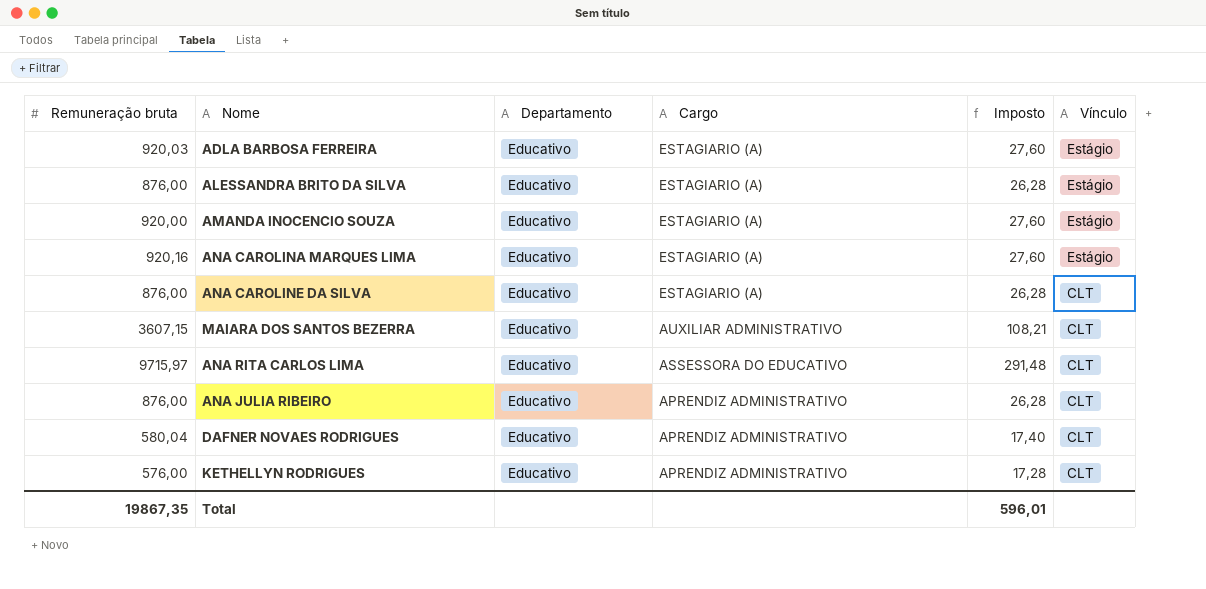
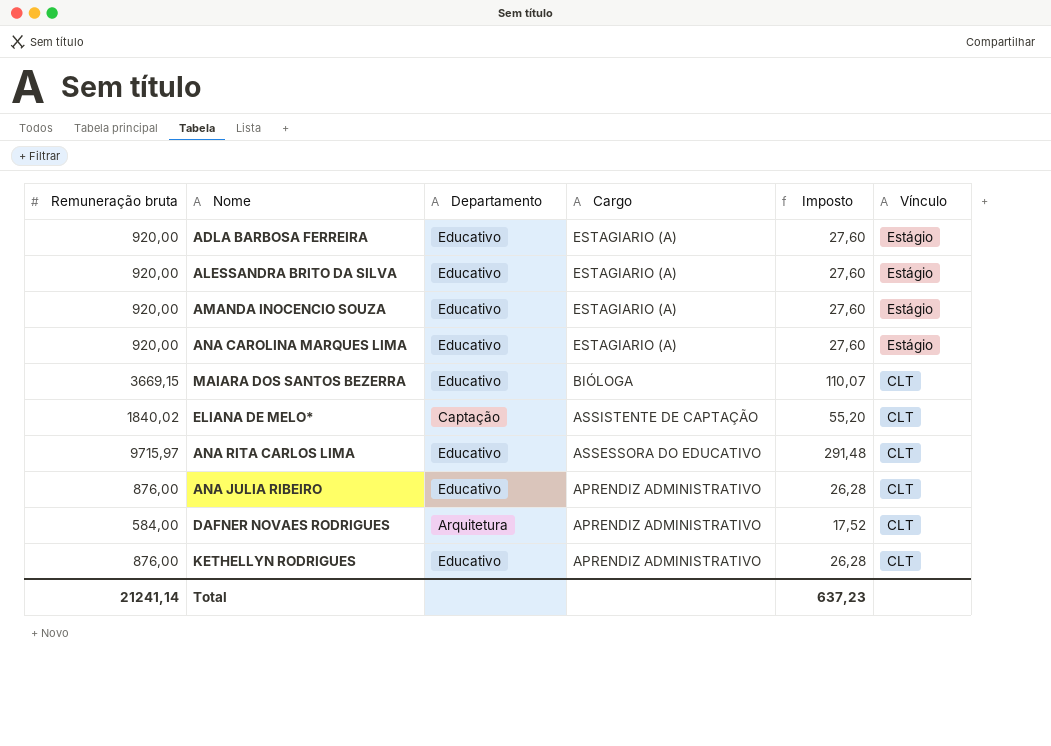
row ANA CAROLINE DA SILVA: 876,00 | Educativo | ESTAGIARIO (A) | 26,28 | CLT -> none
ADLA BARBOSA FERREIRA | Remuneração bruta: 920,03 -> 920,00
ALESSANDRA BRITO DA SILVA | Remuneração bruta: 876,00 -> 920,00
ALESSANDRA BRITO DA SILVA | Imposto: 26,28 -> 27,60
ANA CAROLINA MARQUES LIMA | Remuneração bruta: 920,16 -> 920,00
MAIARA DOS SANTOS BEZERRA | Remuneração bruta: 3607,15 -> 3669,15
MAIARA DOS SANTOS BEZERRA | Cargo: AUXILIAR ADMINISTRATIVO -> BIÓLOGA
MAIARA DOS SANTOS BEZERRA | Imposto: 108,21 -> 110,07
row ELIANA DE MELO*: none -> 1840,02 | Captação | ASSISTENTE DE CAPTAÇÃO | 55,20 | CLT
DAFNER NOVAES RODRIGUES | Remuneração bruta: 580,04 -> 584,00
DAFNER NOVAES RODRIGUES | Departamento: Educativo -> Arquitetura
DAFNER NOVAES RODRIGUES | Imposto: 17,40 -> 17,52
KETHELLYN RODRIGUES | Remuneração bruta: 576,00 -> 876,00
KETHELLYN RODRIGUES | Imposto: 17,28 -> 26,28
Total | Remuneração bruta: 19867,35 -> 21241,14
Total | Imposto: 596,01 -> 637,23

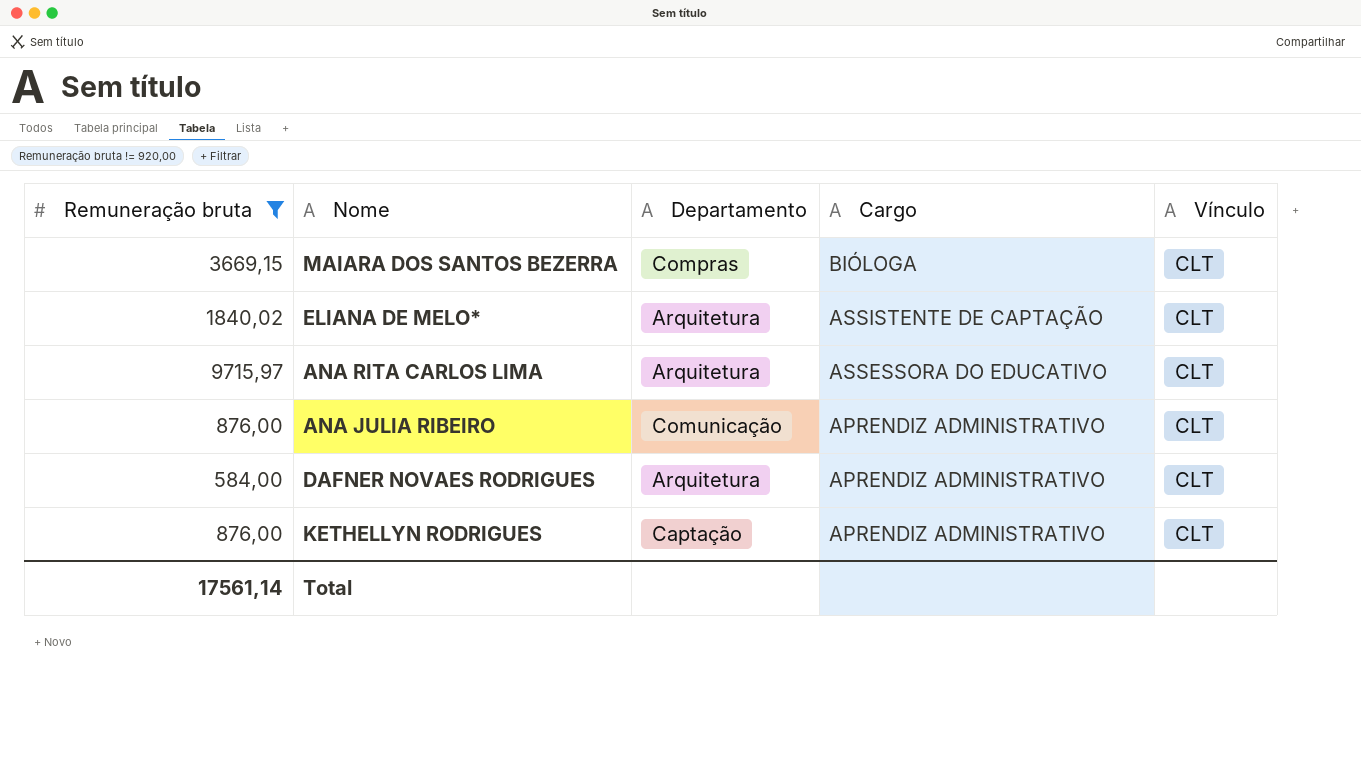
filter: none -> Remuneração bruta != 920,00
column Imposto | formula: [Remuneração bruta] * 0,03 -> none
MAIARA DOS SANTOS BEZERRA | Departamento: Educativo -> Compras
ELIANA DE MELO* | Departamento: Captação -> Arquitetura
ANA RITA CARLOS LIMA | Departamento: Educativo -> Arquitetura
ANA JULIA RIBEIRO | Departamento: Educativo -> Comunicação
KETHELLYN RODRIGUES | Departamento: Educativo -> Captação
Total | Remuneração bruta: 21241,14 -> 17561,14

